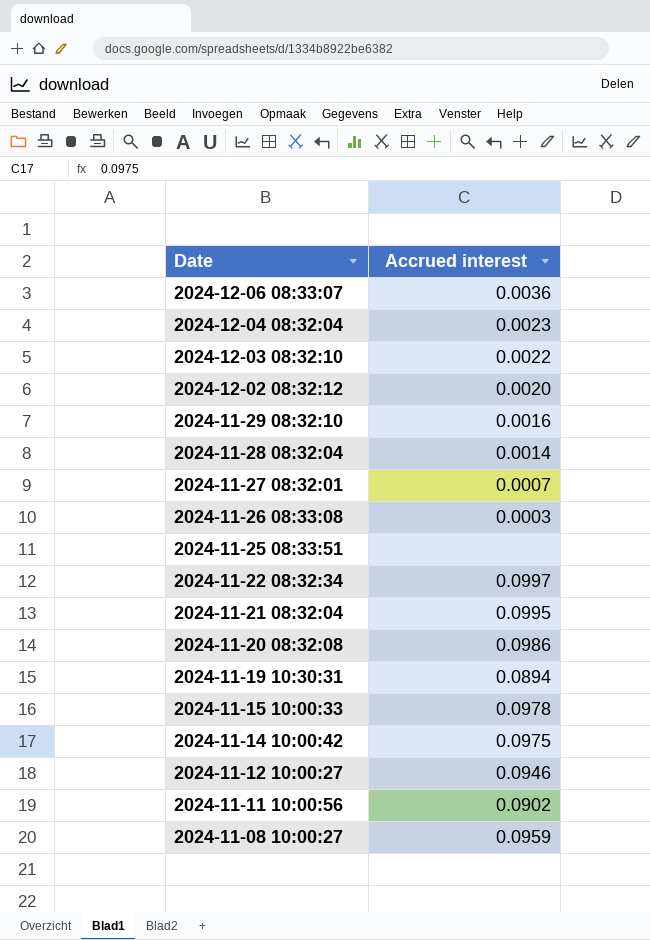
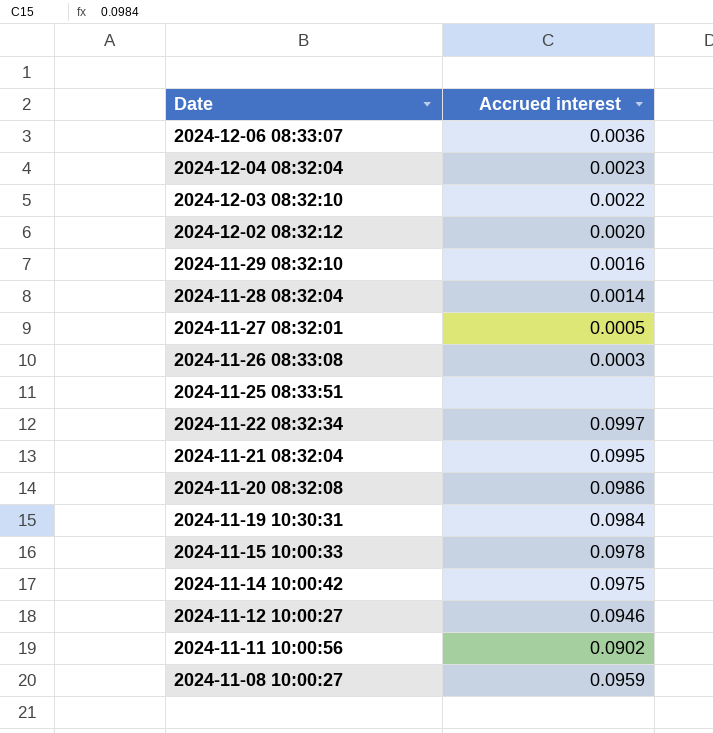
2024-11-27 08:32:01 | Accrued interest: 0.0007 -> 0.0005
2024-11-19 10:30:31 | Accrued interest: 0.0894 -> 0.0984

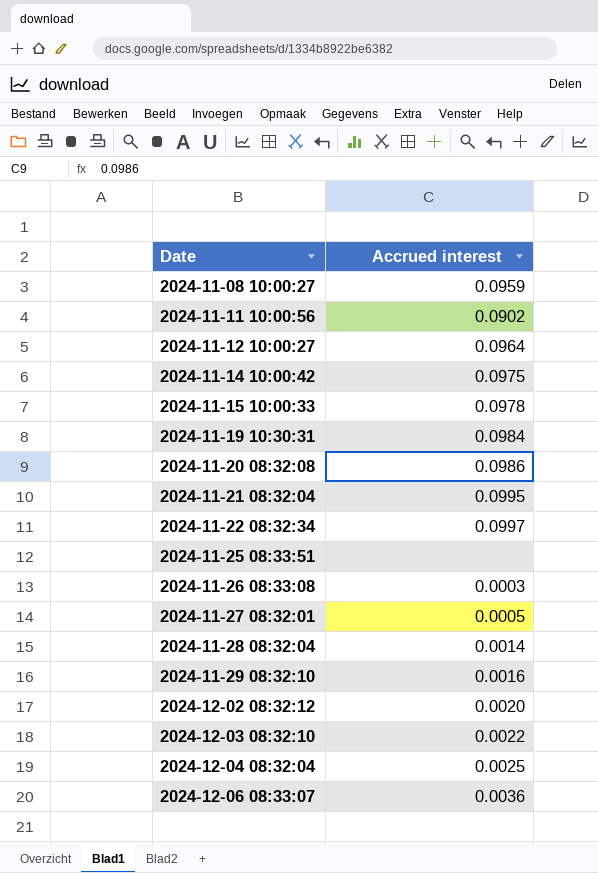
row order: Date descending -> Date ascending
2024-11-12 10:00:27 | Accrued interest: 0.0946 -> 0.0964
2024-12-04 08:32:04 | Accrued interest: 0.0023 -> 0.0025

